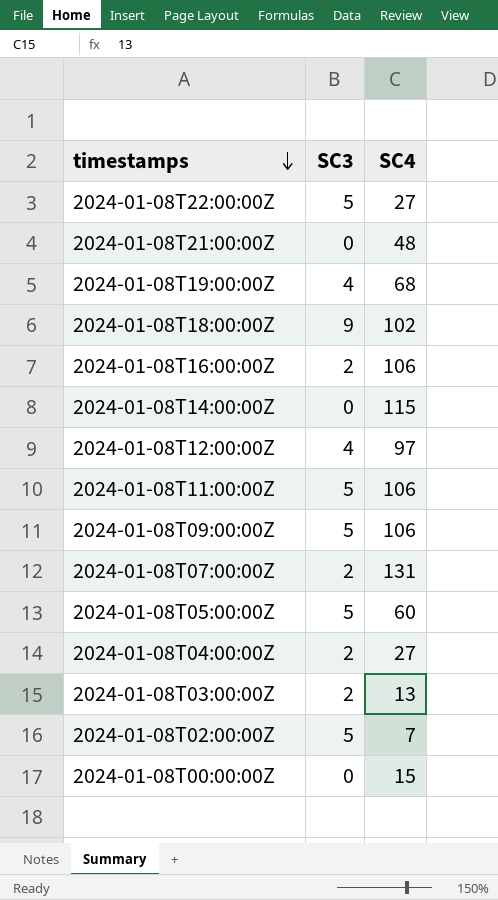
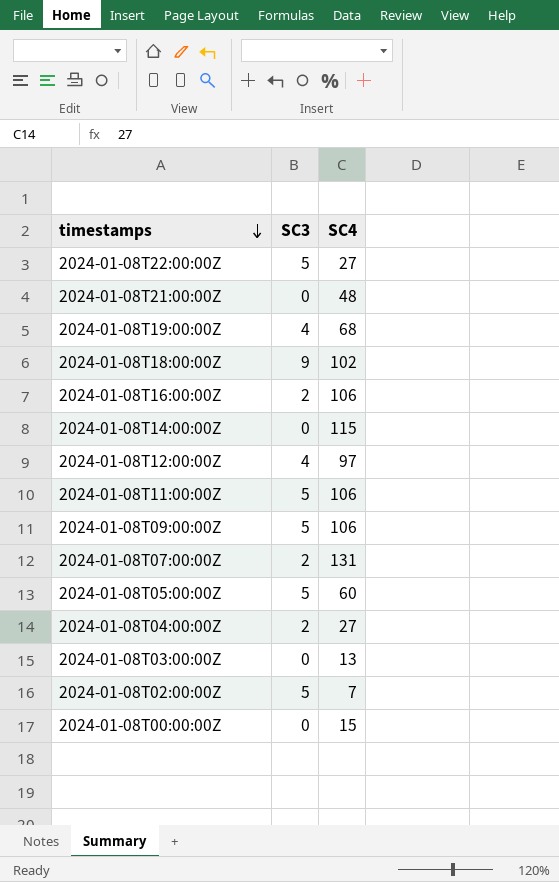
2024-01-08T03:00:00Z | SC3: 2 -> 0

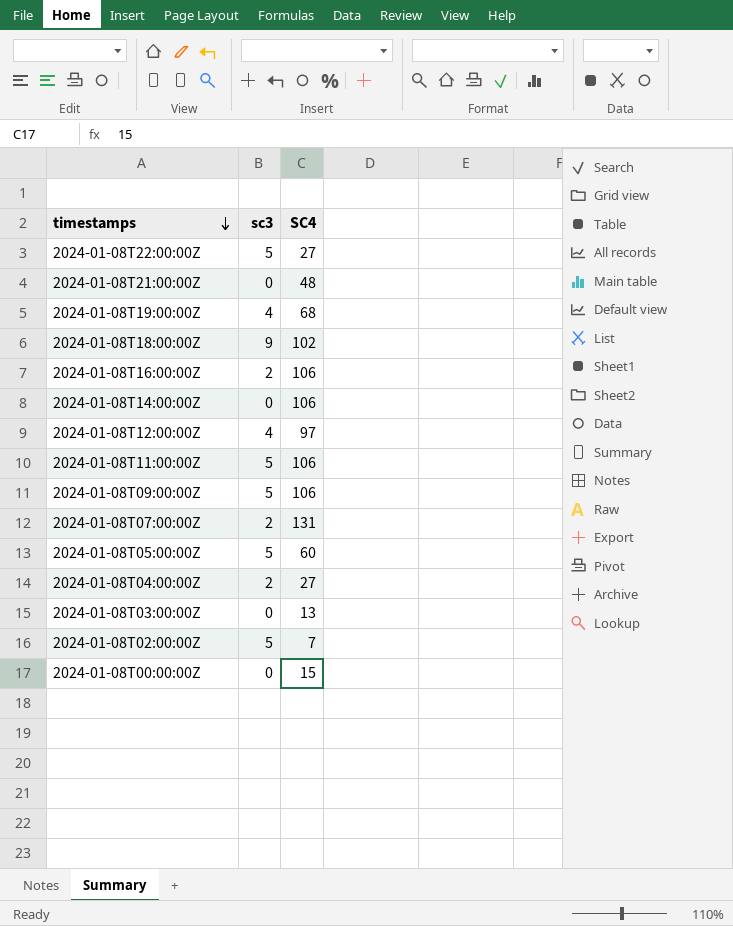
column name: SC3 -> sc3
2024-01-08T14:00:00Z | SC4: 115 -> 106

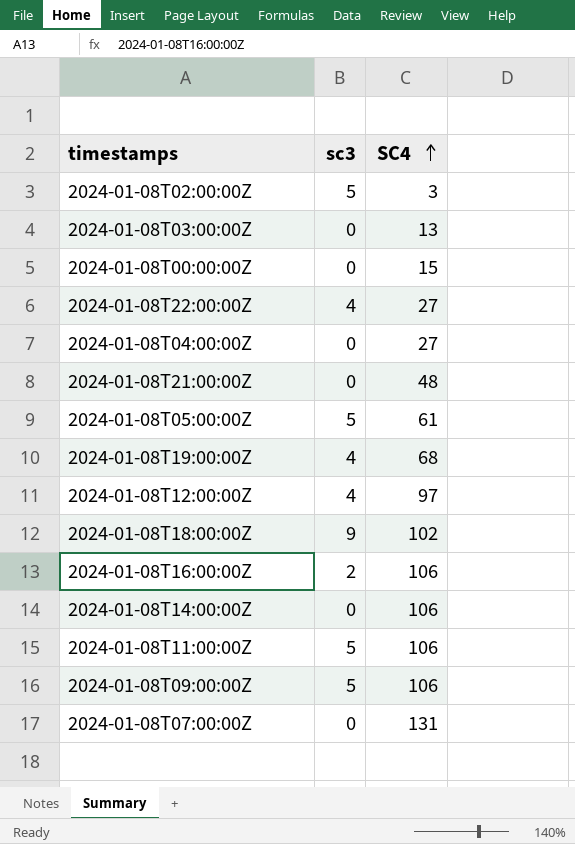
row order: timestamps descending -> SC4 ascending
2024-01-08T02:00:00Z | SC4: 7 -> 3
2024-01-08T22:00:00Z | sc3: 5 -> 4
2024-01-08T04:00:00Z | sc3: 2 -> 0
2024-01-08T05:00:00Z | SC4: 60 -> 61
2024-01-08T07:00:00Z | sc3: 2 -> 0

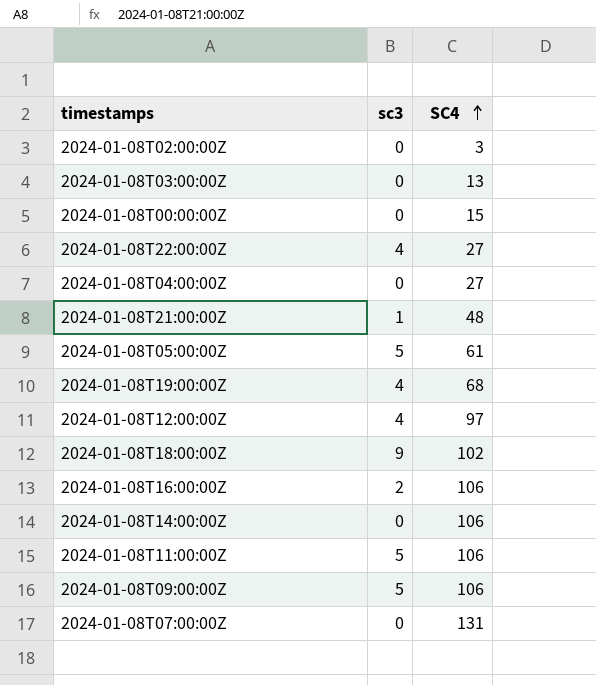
2024-01-08T02:00:00Z | sc3: 5 -> 0
2024-01-08T21:00:00Z | sc3: 0 -> 1

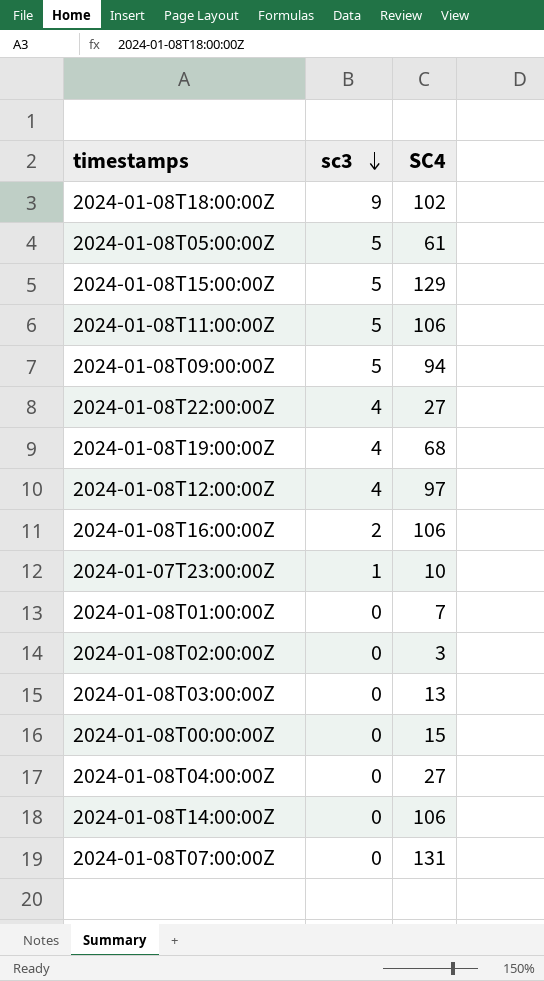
row order: SC4 ascending -> sc3 descending
row 2024-01-08T21:00:00Z: 1 | 48 -> none
row 2024-01-08T15:00:00Z: none -> 5 | 129
2024-01-08T09:00:00Z | SC4: 106 -> 94
row 2024-01-07T23:00:00Z: none -> 1 | 10
row 2024-01-08T01:00:00Z: none -> 0 | 7

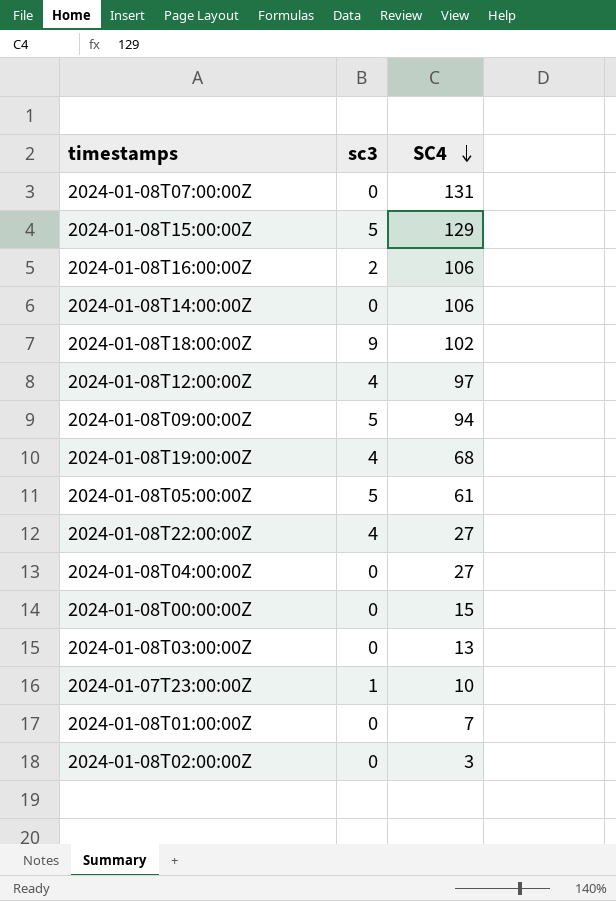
row order: sc3 descending -> SC4 descending
row 2024-01-08T11:00:00Z: 5 | 106 -> none

